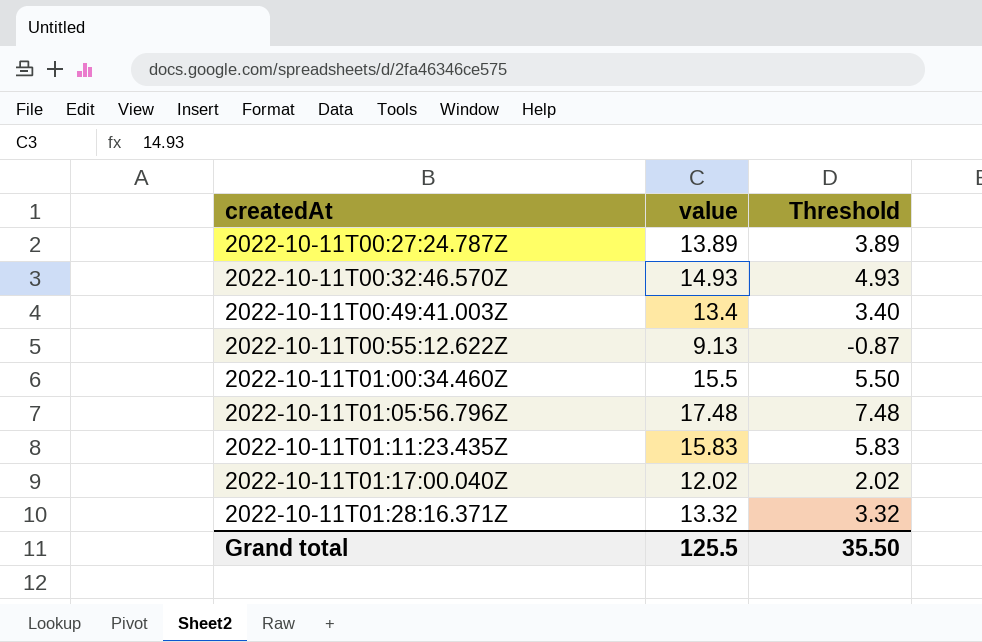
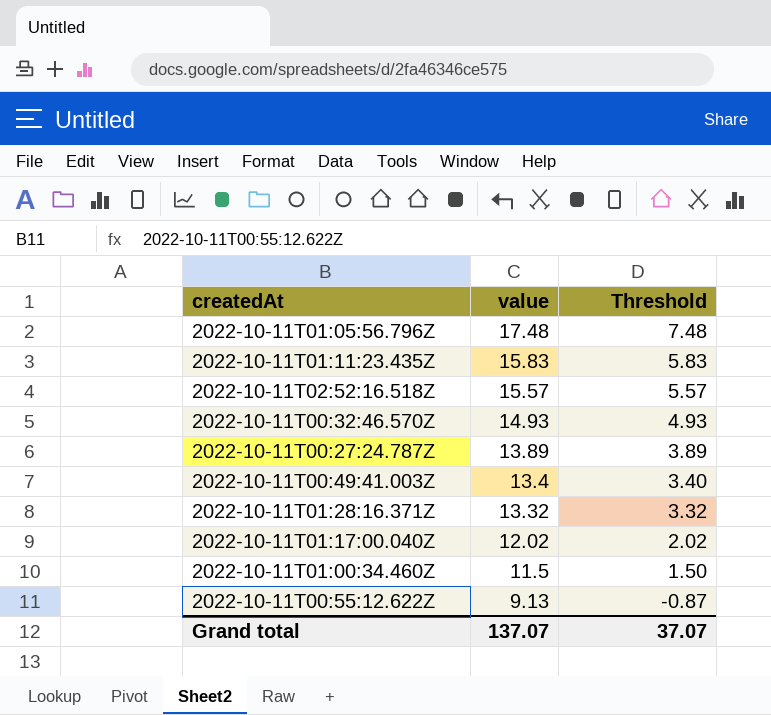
row order: createdAt ascending -> value descending
row 2022-10-11T02:52:16.518Z: none -> 15.57 | 5.57
2022-10-11T01:00:34.460Z | value: 15.5 -> 11.5
2022-10-11T01:00:34.460Z | Threshold: 5.50 -> 1.50
Grand total | value: 125.5 -> 137.07
Grand total | Threshold: 35.50 -> 37.07

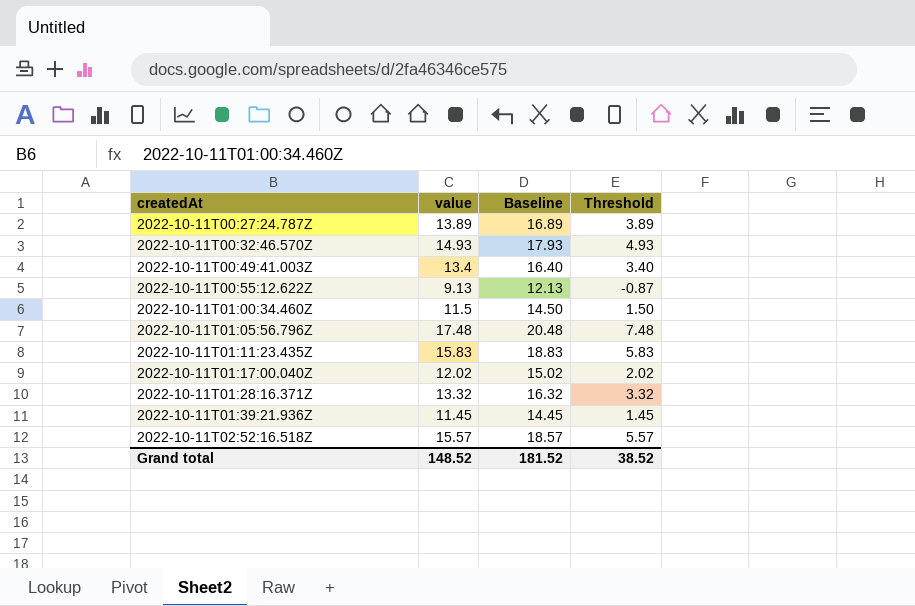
row order: value descending -> createdAt ascending
column Baseline | formula: none -> [value] + 3
row 2022-10-11T01:39:21.936Z: none -> 11.45 | 14.45 | 1.45
Grand total | value: 137.07 -> 148.52
Grand total | Threshold: 37.07 -> 38.52

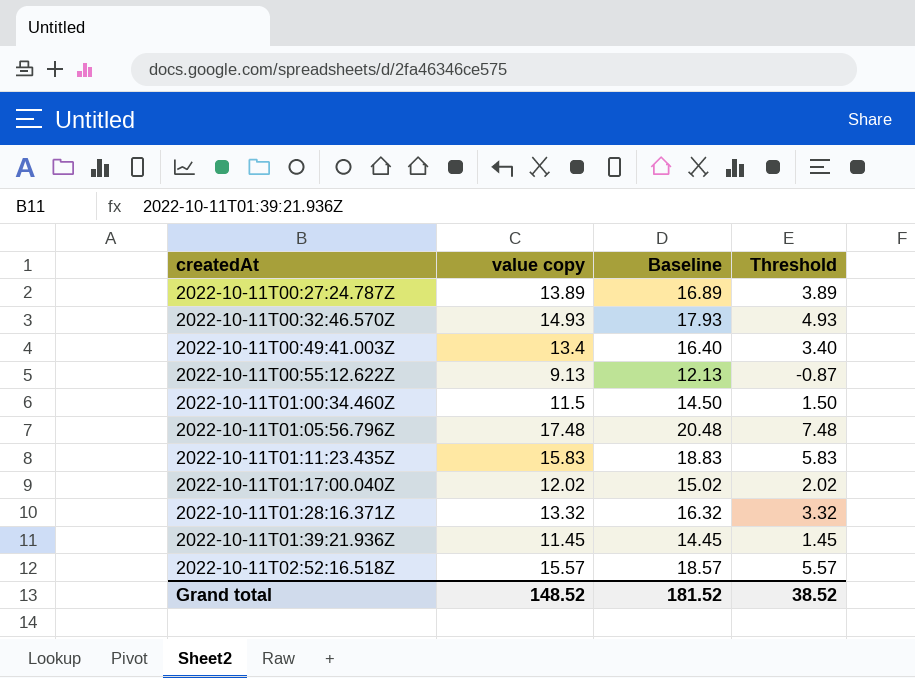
column name: value -> value copy

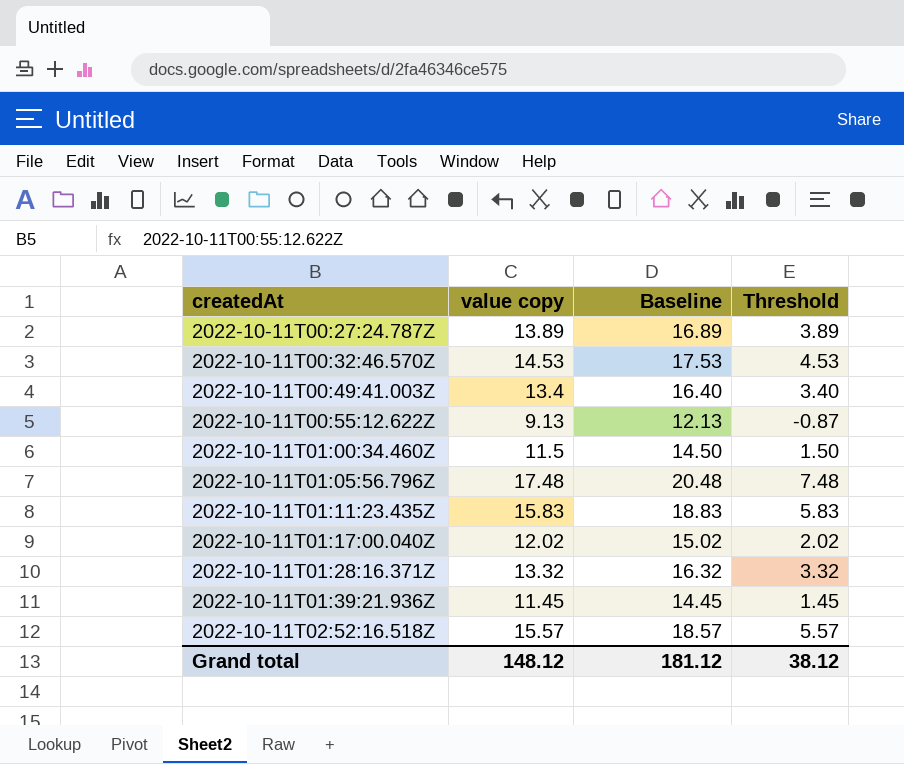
2022-10-11T00:32:46.570Z | value copy: 14.93 -> 14.53
2022-10-11T00:32:46.570Z | Baseline: 17.93 -> 17.53
2022-10-11T00:32:46.570Z | Threshold: 4.93 -> 4.53
Grand total | value copy: 148.52 -> 148.12
Grand total | Baseline: 181.52 -> 181.12
Grand total | Threshold: 38.52 -> 38.12

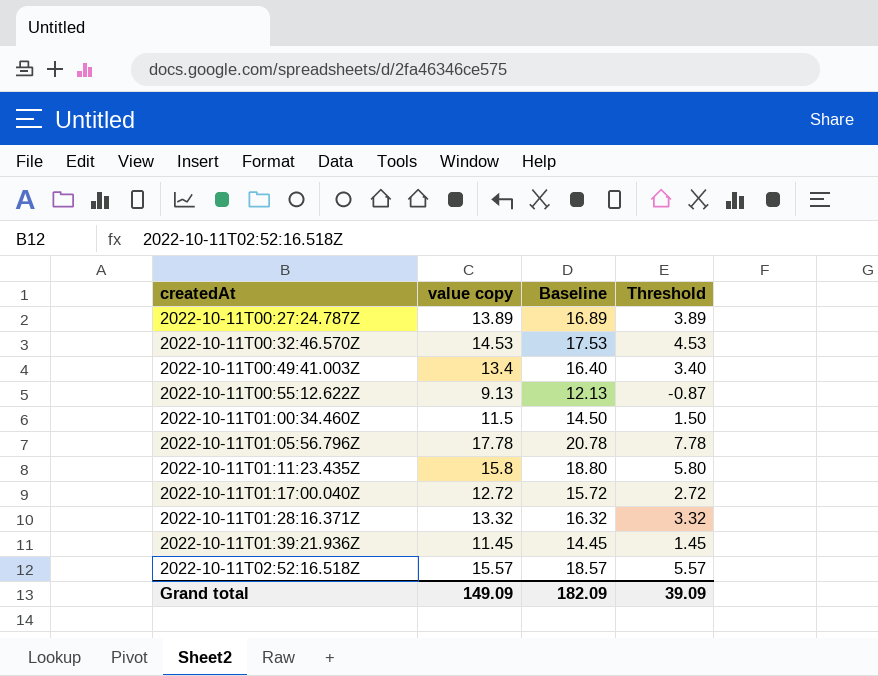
2022-10-11T01:05:56.796Z | value copy: 17.48 -> 17.78
2022-10-11T01:05:56.796Z | Baseline: 20.48 -> 20.78
2022-10-11T01:05:56.796Z | Threshold: 7.48 -> 7.78
2022-10-11T01:11:23.435Z | value copy: 15.83 -> 15.8
2022-10-11T01:11:23.435Z | Baseline: 18.83 -> 18.80
2022-10-11T01:11:23.435Z | Threshold: 5.83 -> 5.80
2022-10-11T01:17:00.040Z | value copy: 12.02 -> 12.72
2022-10-11T01:17:00.040Z | Baseline: 15.02 -> 15.72
2022-10-11T01:17:00.040Z | Threshold: 2.02 -> 2.72
Grand total | value copy: 148.12 -> 149.09
Grand total | Baseline: 181.12 -> 182.09
Grand total | Threshold: 38.12 -> 39.09

